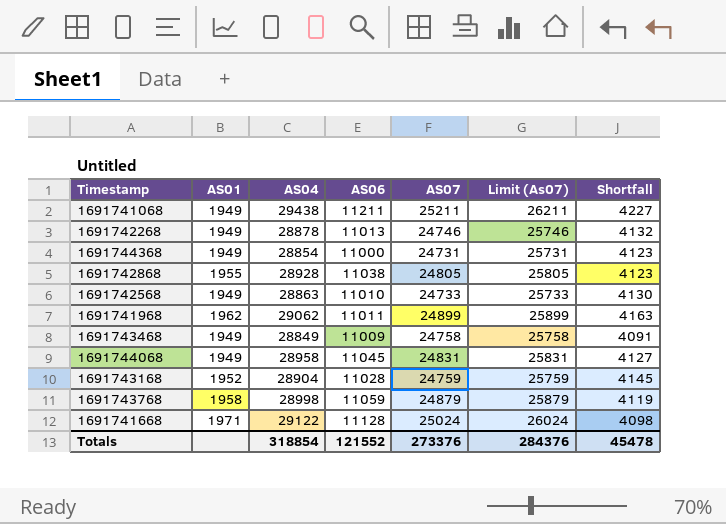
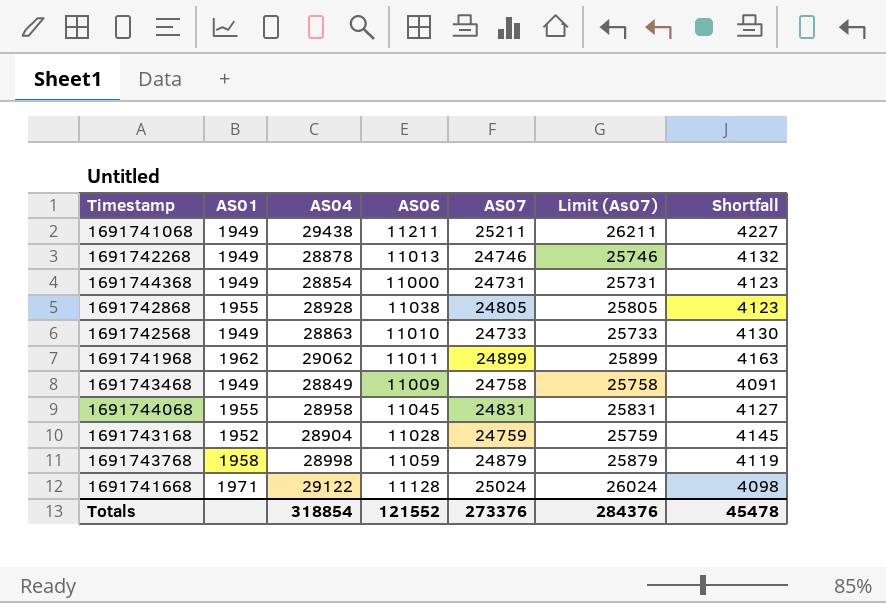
1691744068 | AS01: 1949 -> 1955

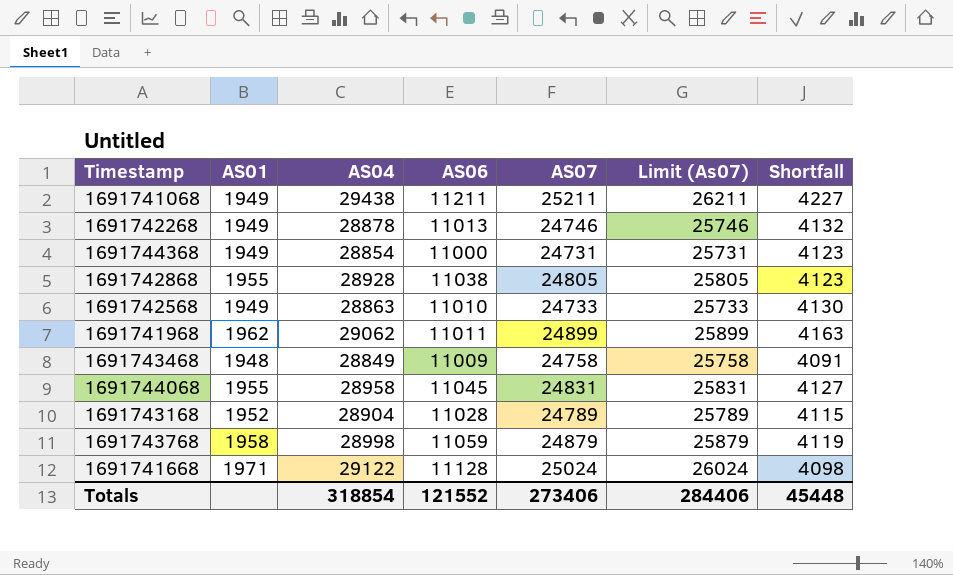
1691743468 | AS01: 1949 -> 1948
1691743168 | AS07: 24759 -> 24789
1691743168 | Limit (As07): 25759 -> 25789
1691743168 | Shortfall: 4145 -> 4115
Totals | AS07: 273376 -> 273406
Totals | Limit (As07): 284376 -> 284406
Totals | Shortfall: 45478 -> 45448

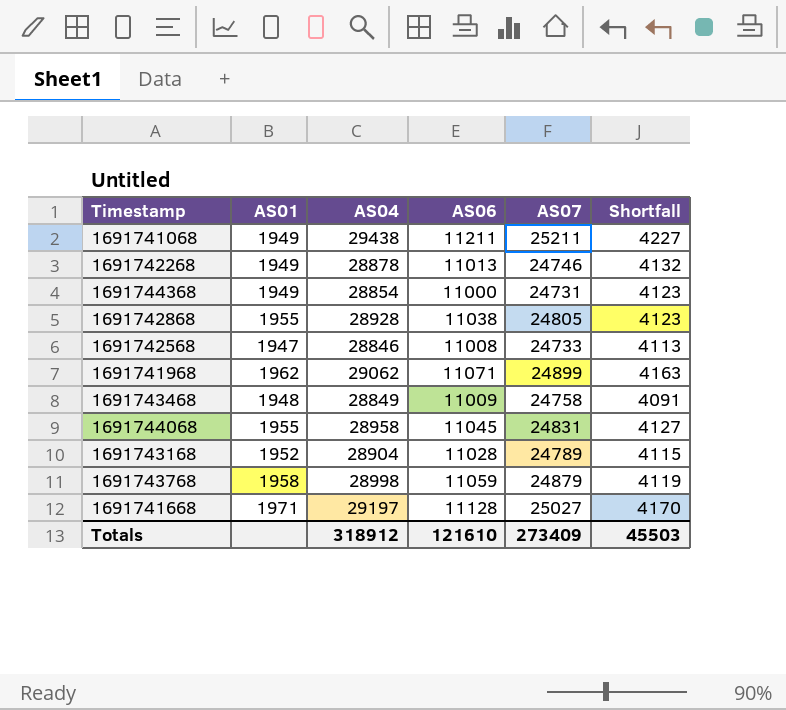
column Limit (As07) | formula: [AS07] + 1000 -> none
1691742568 | AS01: 1949 -> 1947
1691742568 | AS04: 28863 -> 28846
1691742568 | AS06: 11010 -> 11008
1691742568 | Shortfall: 4130 -> 4113
1691741968 | AS06: 11011 -> 11071
1691741668 | AS04: 29122 -> 29197
1691741668 | AS07: 25024 -> 25027
1691741668 | Shortfall: 4098 -> 4170
Totals | AS04: 318854 -> 318912
Totals | AS06: 121552 -> 121610
Totals | AS07: 273406 -> 273409
Totals | Shortfall: 45448 -> 45503

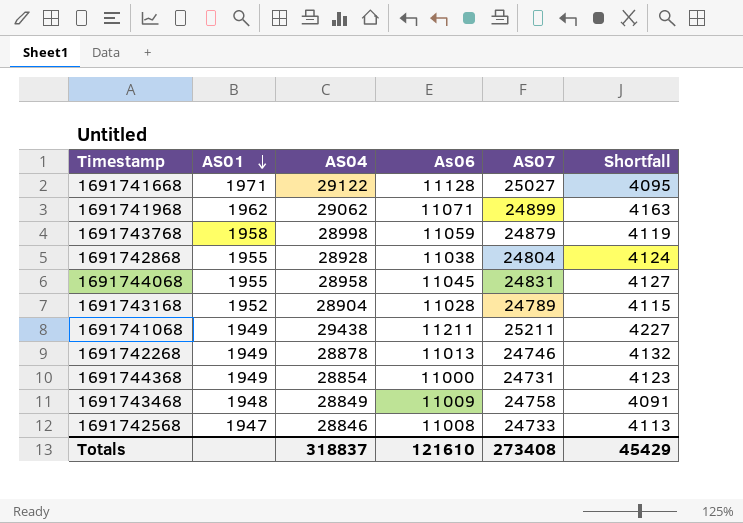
row order: none -> AS01 descending
column name: AS06 -> As06
1691741668 | AS04: 29197 -> 29122
1691741668 | Shortfall: 4170 -> 4095
1691742868 | AS07: 24805 -> 24804
1691742868 | Shortfall: 4123 -> 4124
Totals | AS04: 318912 -> 318837
Totals | AS07: 273409 -> 273408
Totals | Shortfall: 45503 -> 45429

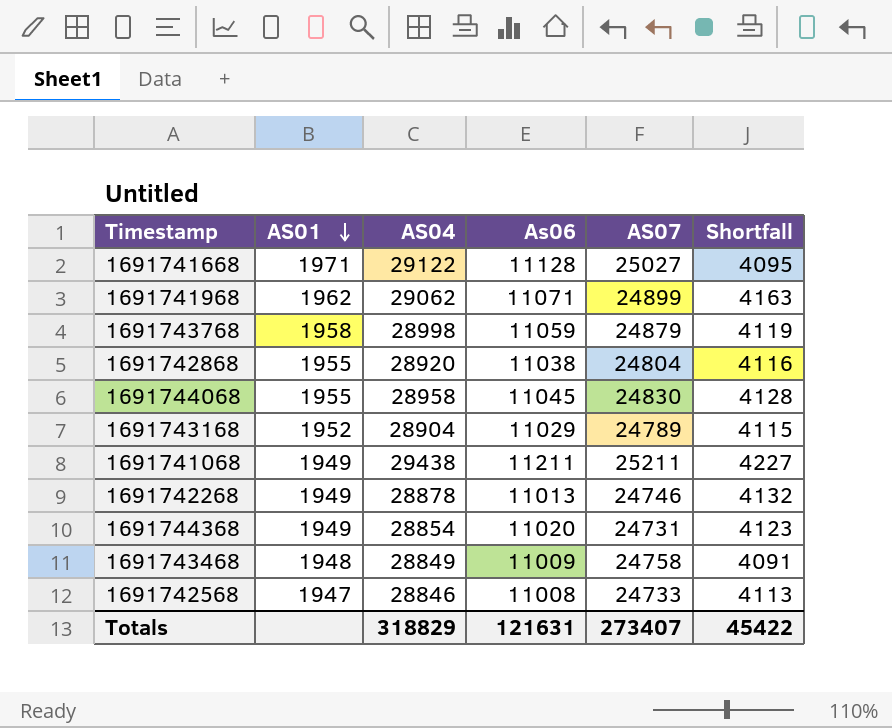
1691742868 | AS04: 28928 -> 28920
1691742868 | Shortfall: 4124 -> 4116
1691744068 | AS07: 24831 -> 24830
1691744068 | Shortfall: 4127 -> 4128
1691743168 | As06: 11028 -> 11029
1691744368 | As06: 11000 -> 11020
Totals | AS04: 318837 -> 318829
Totals | As06: 121610 -> 121631
Totals | AS07: 273408 -> 273407
Totals | Shortfall: 45429 -> 45422

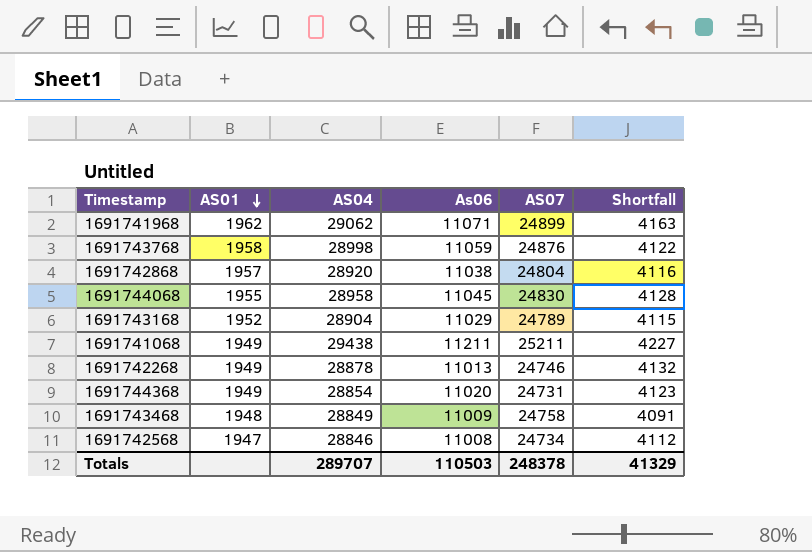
row 1691741668: 1971 | 29122 | 11128 | 25027 | 4095 -> none
1691743768 | AS07: 24879 -> 24876
1691743768 | Shortfall: 4119 -> 4122
1691742868 | AS01: 1955 -> 1957
1691742568 | AS07: 24733 -> 24734
1691742568 | Shortfall: 4113 -> 4112
Totals | AS04: 318829 -> 289707
Totals | As06: 121631 -> 110503
Totals | AS07: 273407 -> 248378
Totals | Shortfall: 45422 -> 41329

